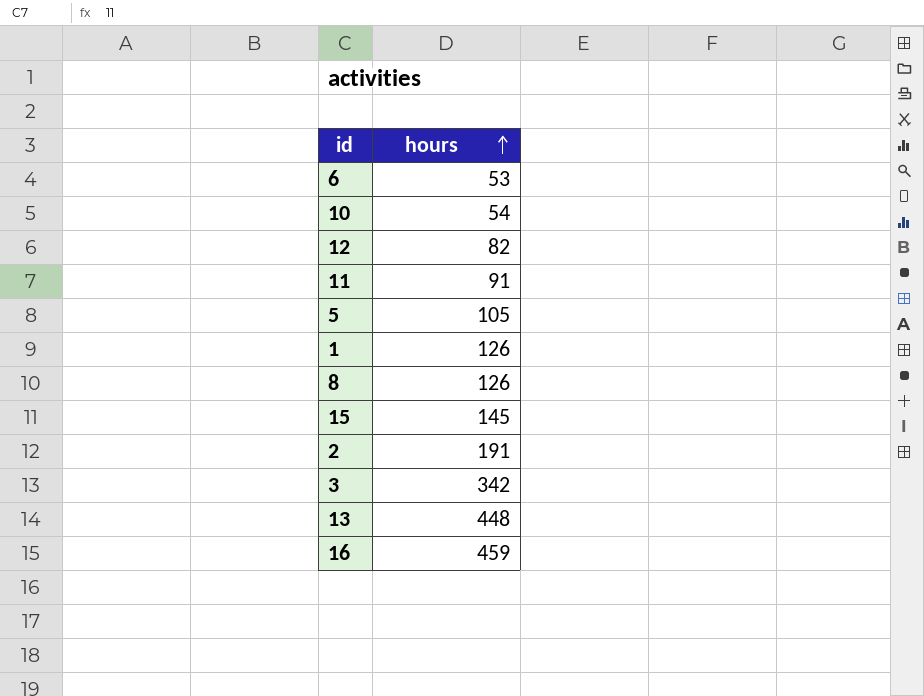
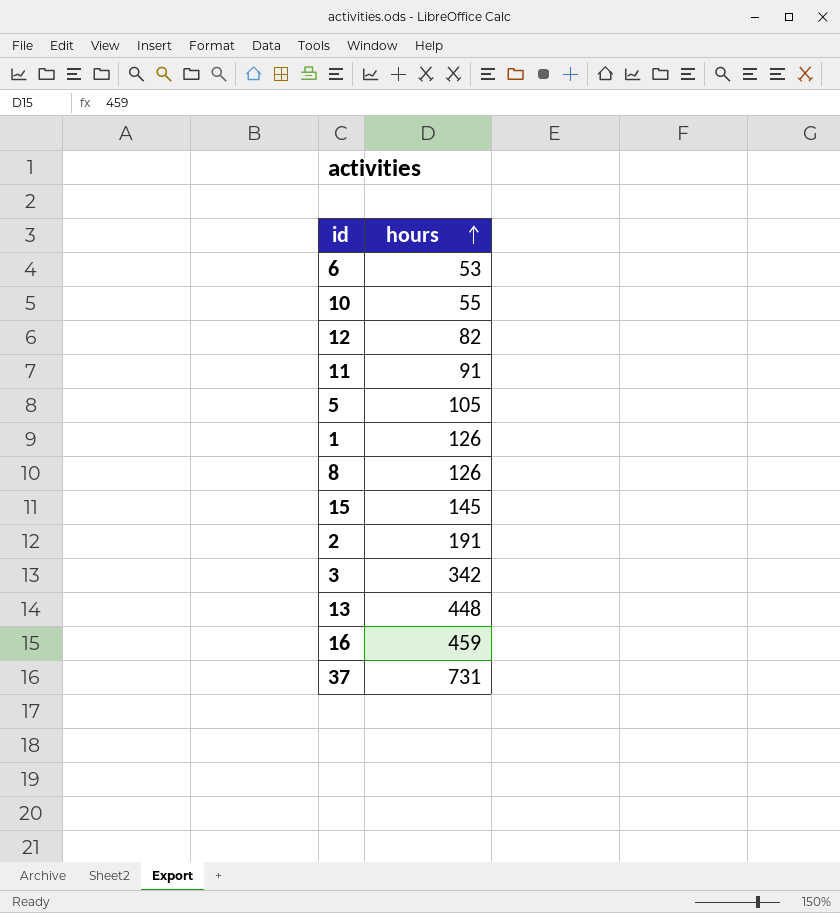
10 | hours: 54 -> 55
row 37: none -> 731

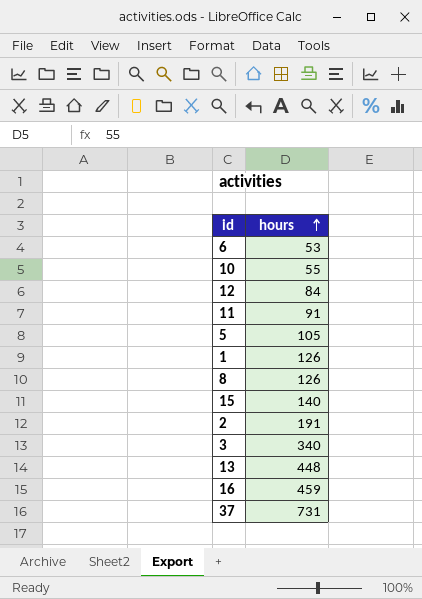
12 | hours: 82 -> 84
15 | hours: 145 -> 140
3 | hours: 342 -> 340

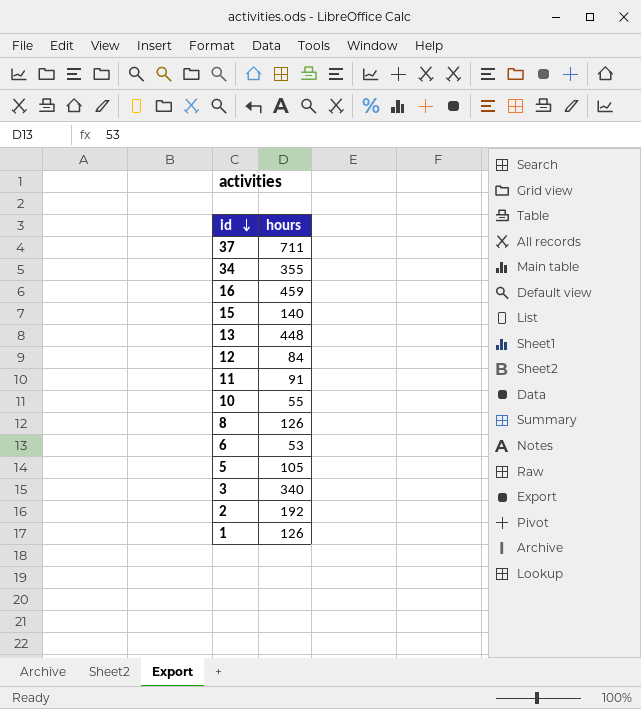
row order: hours ascending -> id descending
37 | hours: 731 -> 711
row 34: none -> 355
2 | hours: 191 -> 192

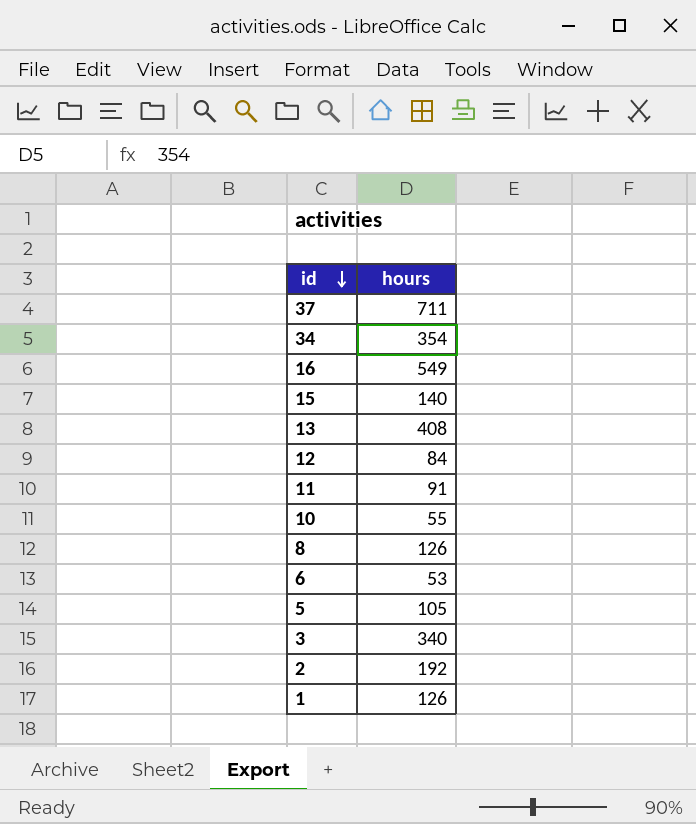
34 | hours: 355 -> 354
16 | hours: 459 -> 549
13 | hours: 448 -> 408

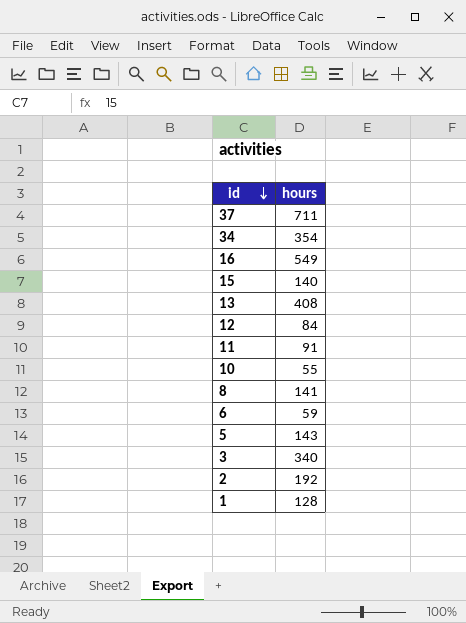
8 | hours: 126 -> 141
6 | hours: 53 -> 59
5 | hours: 105 -> 143
1 | hours: 126 -> 128

